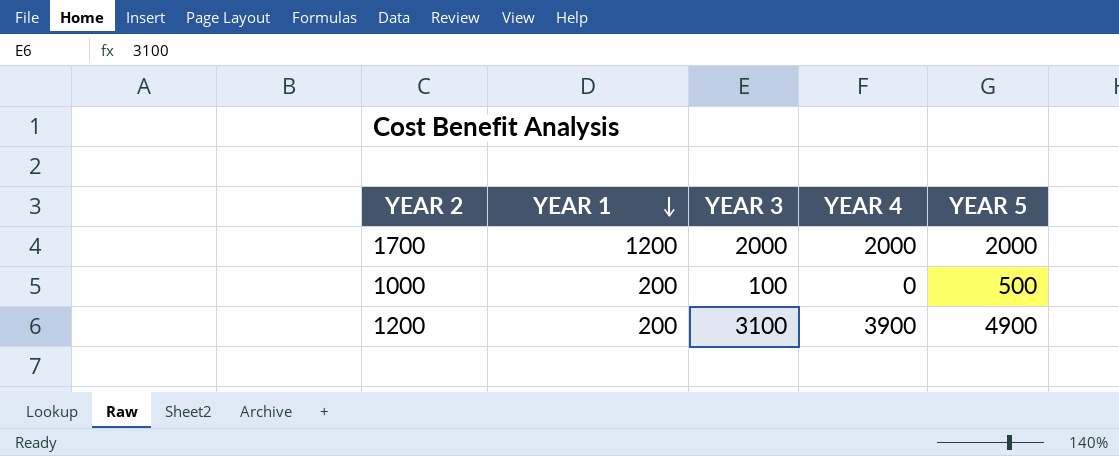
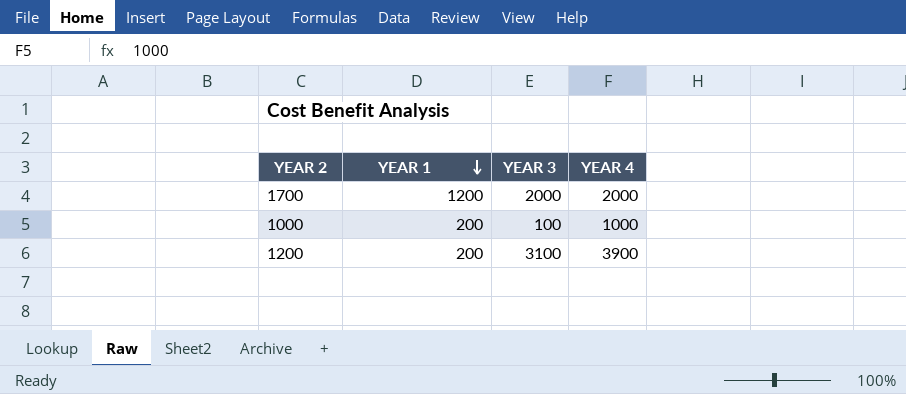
column YEAR 5 | position: 5 -> none
1000 | YEAR 4: 0 -> 1000

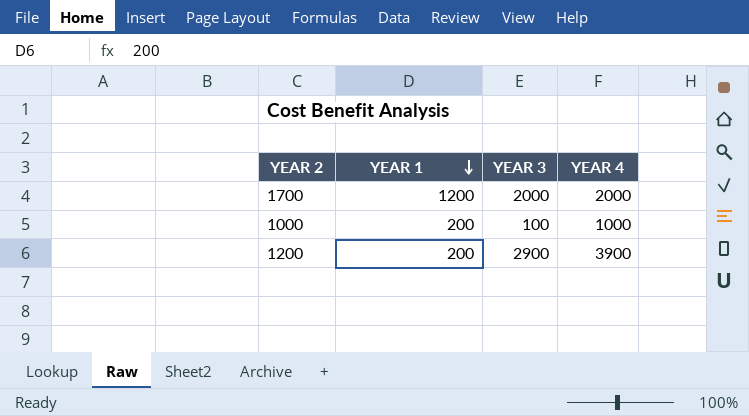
1200 | YEAR 3: 3100 -> 2900

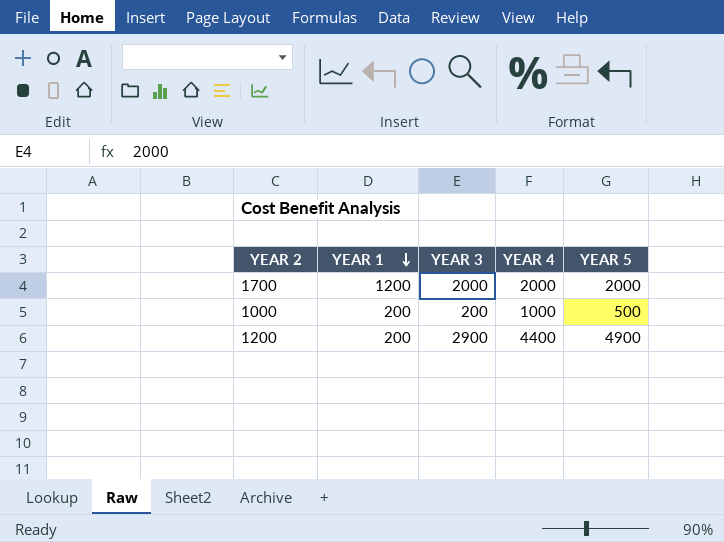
column YEAR 5 | position: none -> 5
1000 | YEAR 3: 100 -> 200
1200 | YEAR 4: 3900 -> 4400

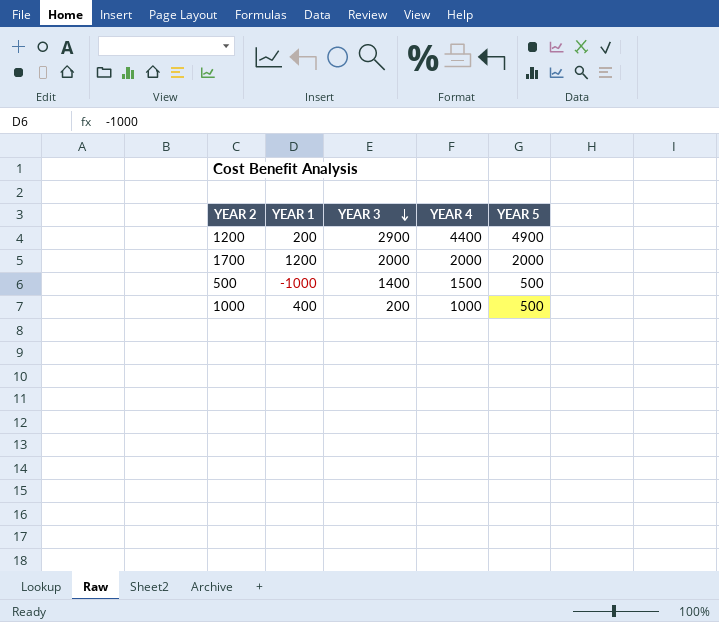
row order: YEAR 1 descending -> YEAR 3 descending
row 500: none -> -1000 | 1400 | 1500 | 500
1000 | YEAR 1: 200 -> 400

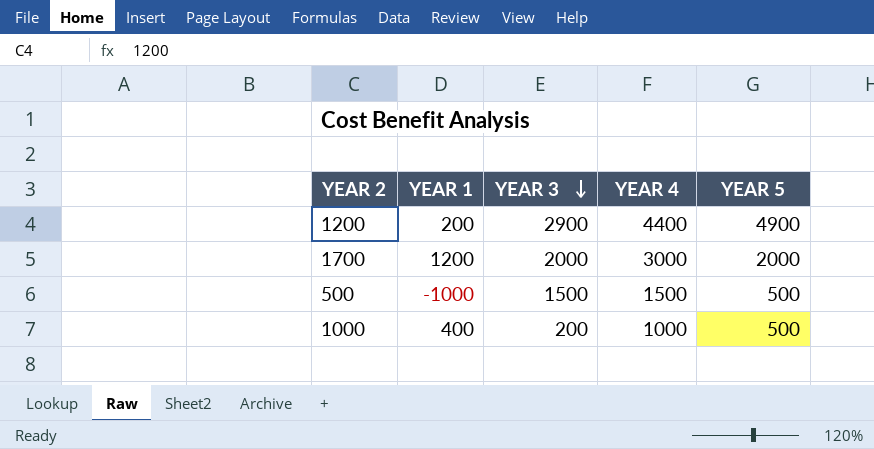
1700 | YEAR 4: 2000 -> 3000
500 | YEAR 3: 1400 -> 1500

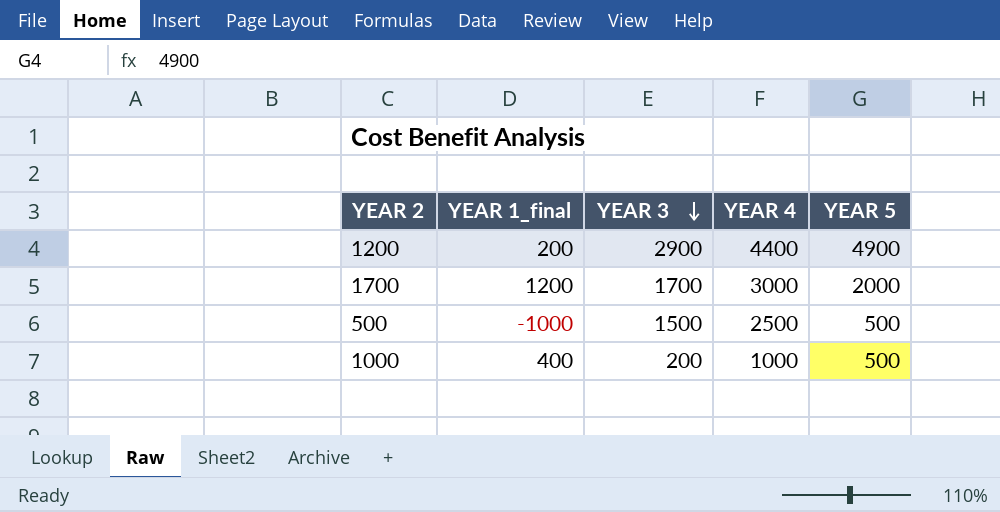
column name: YEAR 1 -> YEAR 1_final
1700 | YEAR 3: 2000 -> 1700
500 | YEAR 4: 1500 -> 2500

